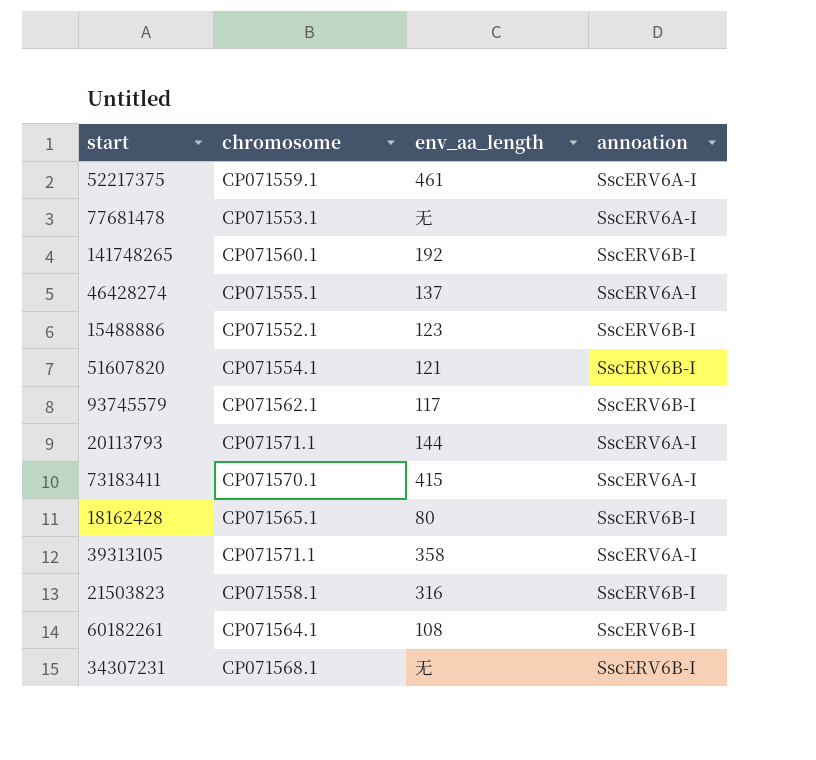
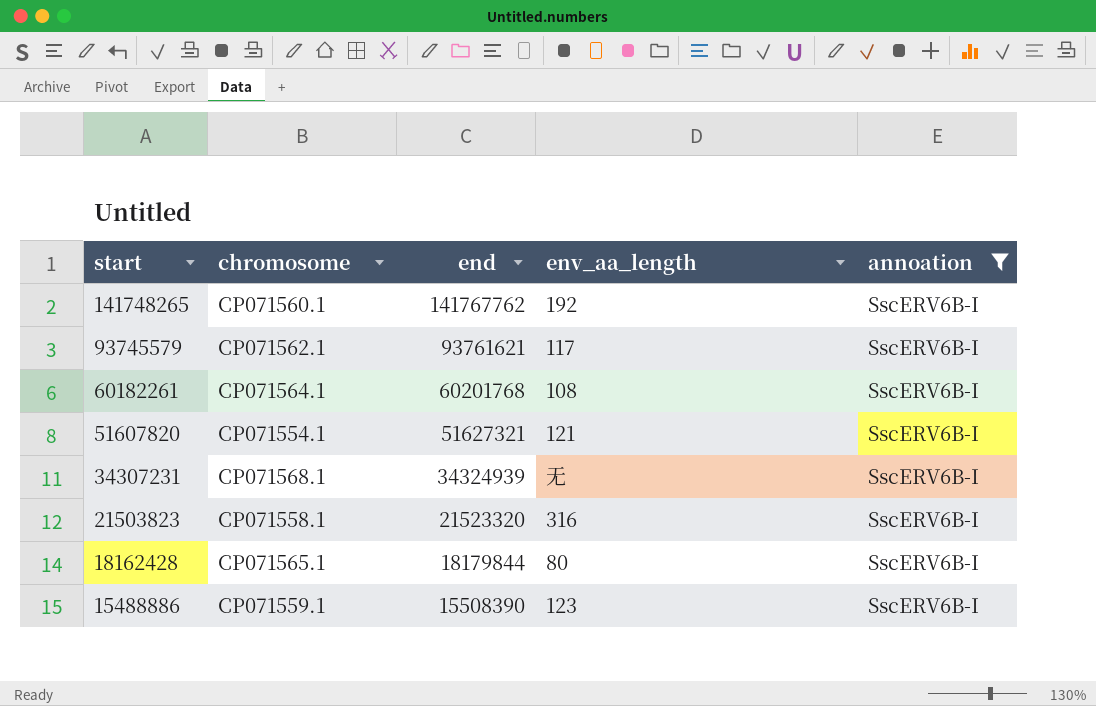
filter: none -> annoation = SscERV6B-I
row order: none -> start descending
column end | position: none -> 3
15488886 | chromosome: CP071552.1 -> CP071559.1

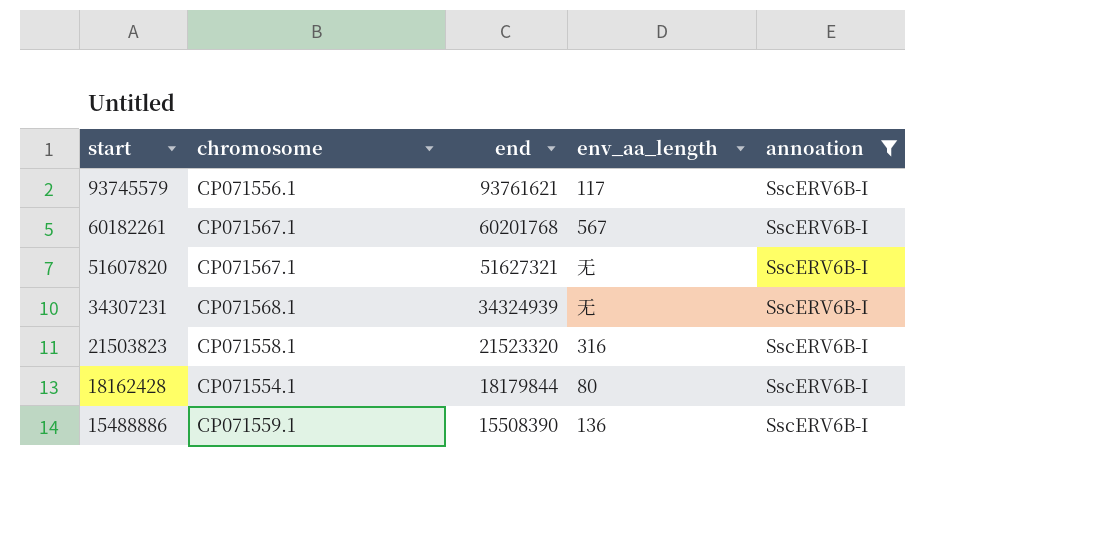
row 141748265: CP071560.1 | 141767762 | 192 | SscERV6B-I -> none
93745579 | chromosome: CP071562.1 -> CP071556.1
60182261 | chromosome: CP071564.1 -> CP071567.1
60182261 | env_aa_length: 108 -> 567
51607820 | chromosome: CP071554.1 -> CP071567.1
51607820 | env_aa_length: 121 -> 无
18162428 | chromosome: CP071565.1 -> CP071554.1
15488886 | env_aa_length: 123 -> 136

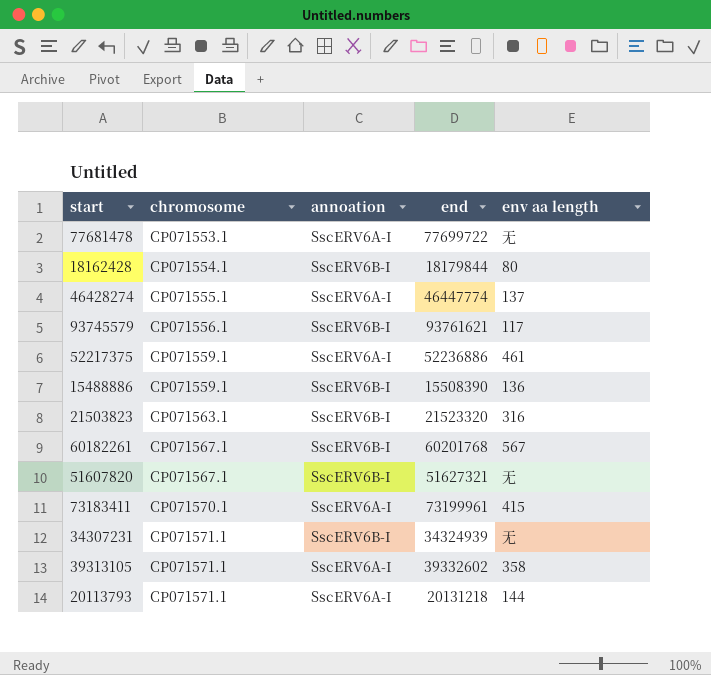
filter: annoation = SscERV6B-I -> none
row order: start descending -> chromosome ascending
column annoation | position: 5 -> 3
column name: env_aa_length -> env aa length
21503823 | chromosome: CP071558.1 -> CP071563.1
34307231 | chromosome: CP071568.1 -> CP071571.1

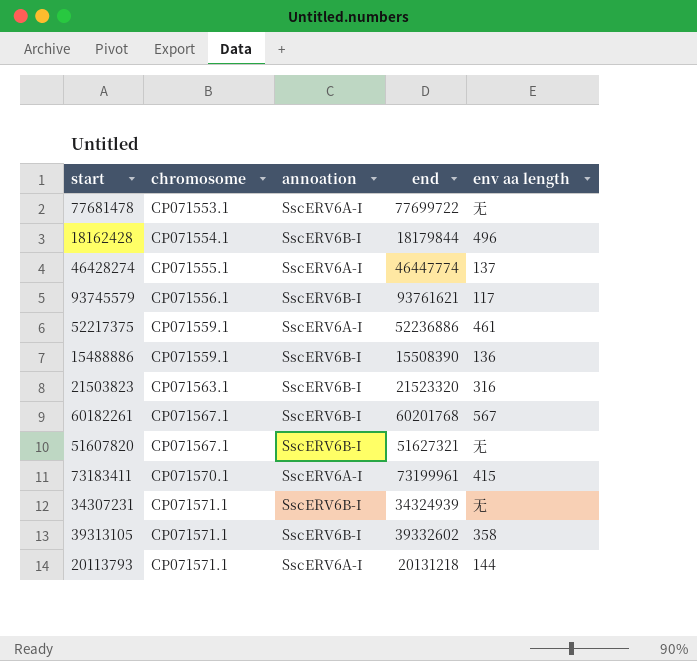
18162428 | env aa length: 80 -> 496
39313105 | annoation: SscERV6A-I -> SscERV6B-I

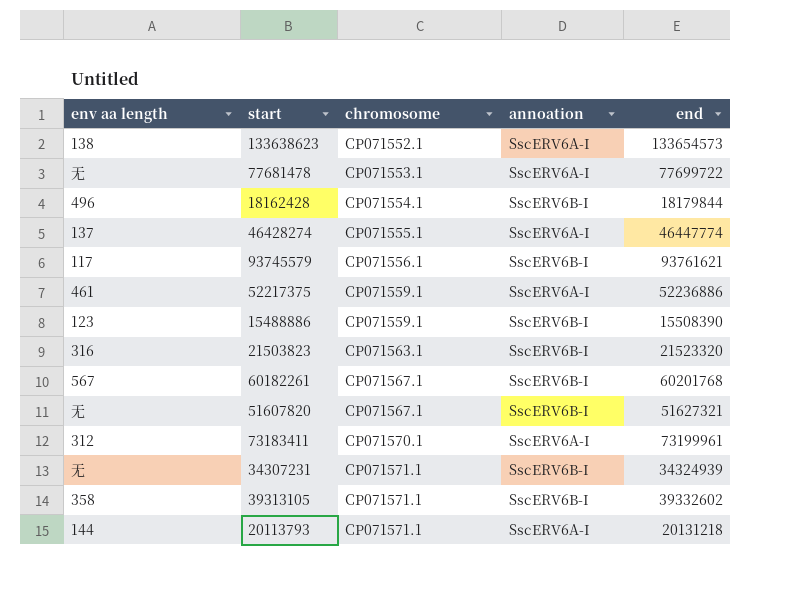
column env aa length | position: 5 -> 1
row 133638623: none -> 138 | CP071552.1 | SscERV6A-I | 133654573
15488886 | env aa length: 136 -> 123
73183411 | env aa length: 415 -> 312

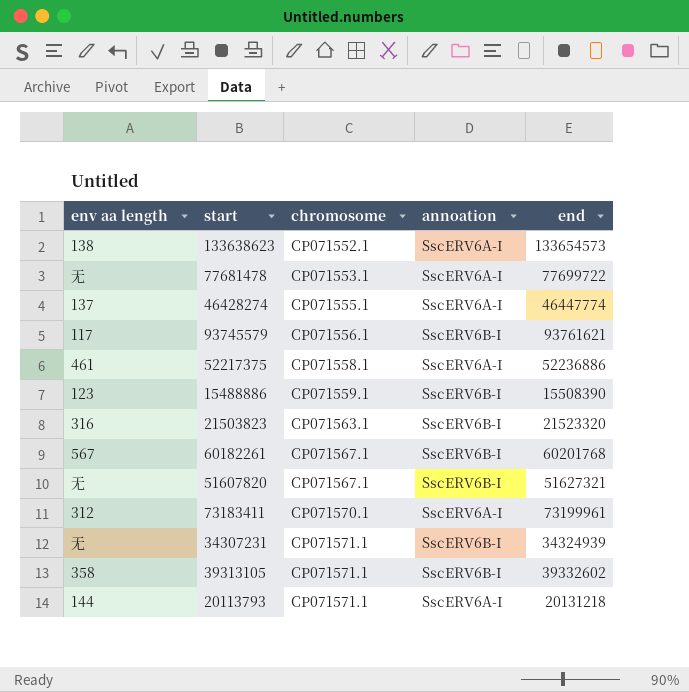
row 18162428: 496 | CP071554.1 | SscERV6B-I | 18179844 -> none
52217375 | chromosome: CP071559.1 -> CP071558.1

